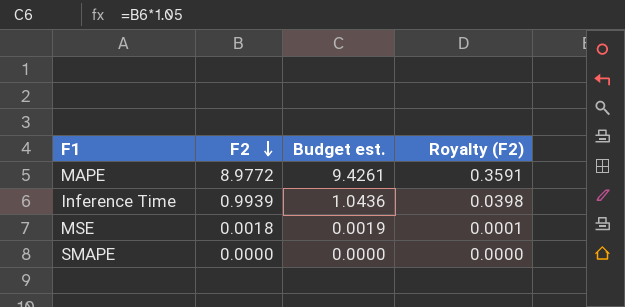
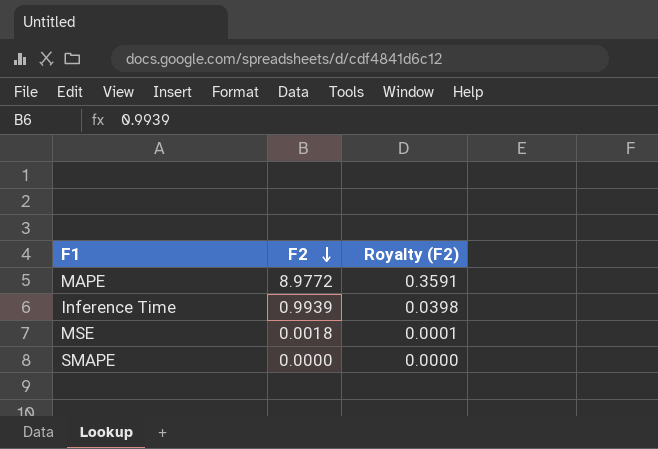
column Budget est. | formula: [F2] * 1.05 -> none

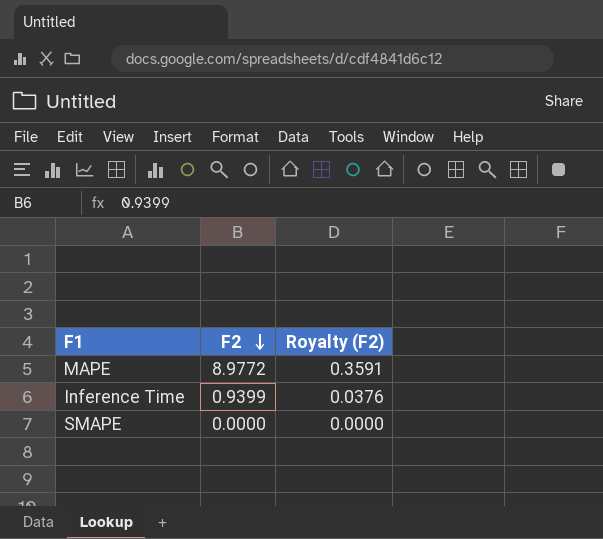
row MSE: 0.0018 | 0.0001 -> none
Inference Time | F2: 0.9939 -> 0.9399
Inference Time | Royalty (F2): 0.0398 -> 0.0376

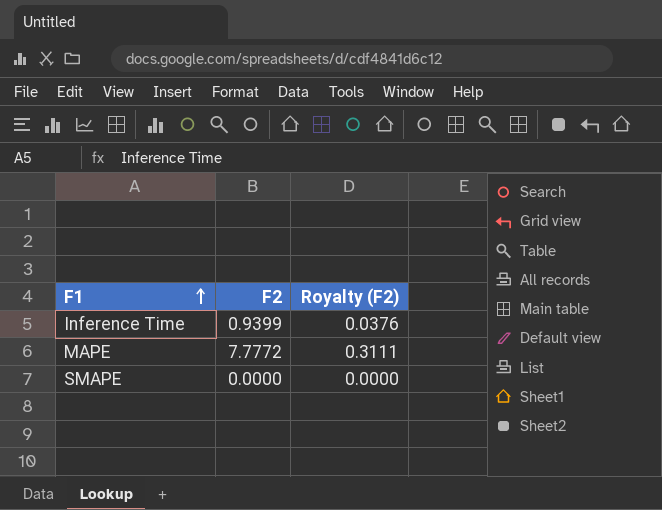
row order: F2 descending -> F1 ascending
MAPE | F2: 8.9772 -> 7.7772
MAPE | Royalty (F2): 0.3591 -> 0.3111

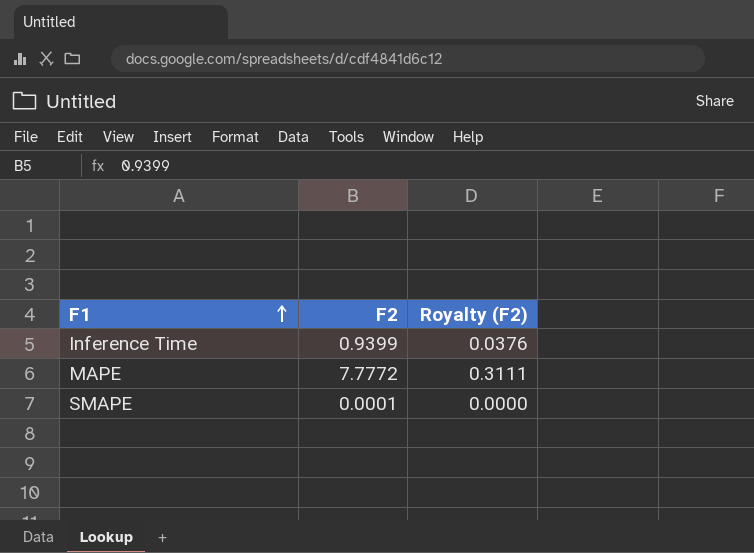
SMAPE | F2: 0.0000 -> 0.0001

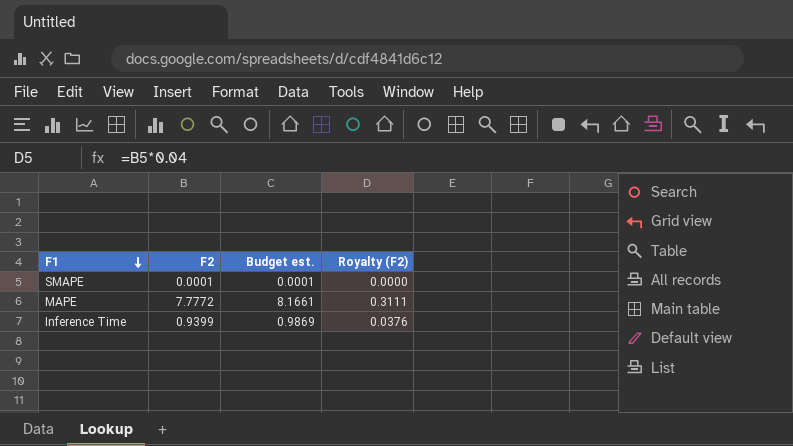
row order: F1 ascending -> F1 descending
column Budget est. | formula: none -> [F2] * 1.05

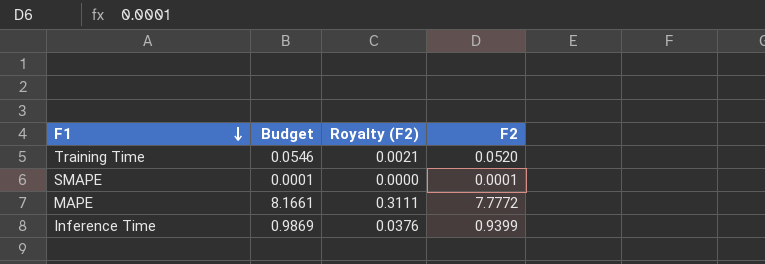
column name: Budget est. -> Budget
column F2 | position: 2 -> 4
row Training Time: none -> 0.0546 | 0.0021 | 0.0520

